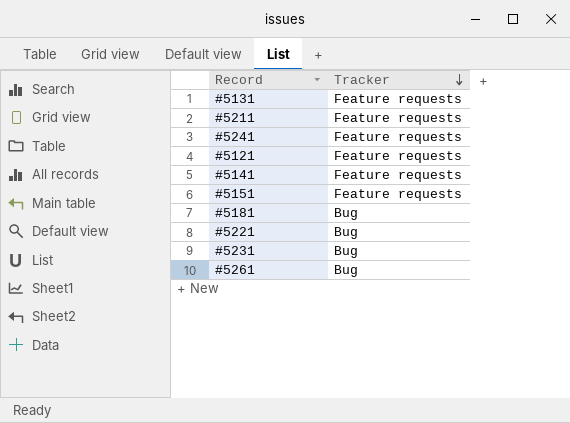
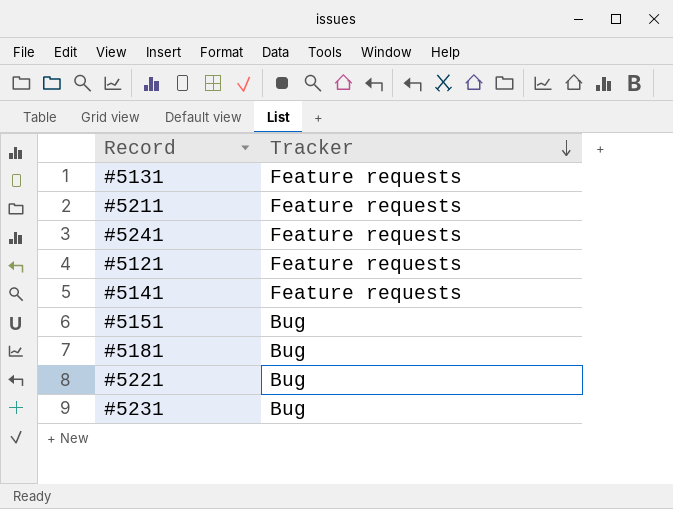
row #5261: Bug -> none
#5151 | Tracker: Feature requests -> Bug

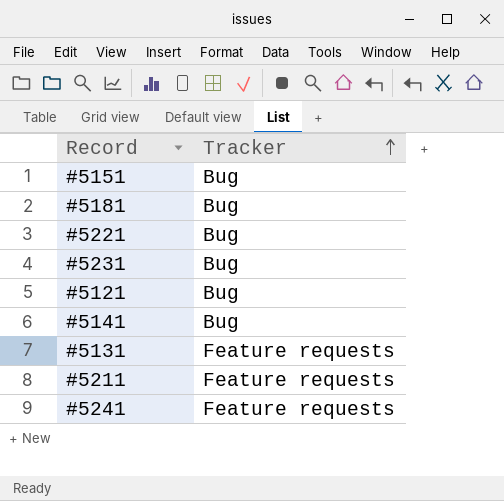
row order: Tracker descending -> Tracker ascending
#5121 | Tracker: Feature requests -> Bug
#5141 | Tracker: Feature requests -> Bug

